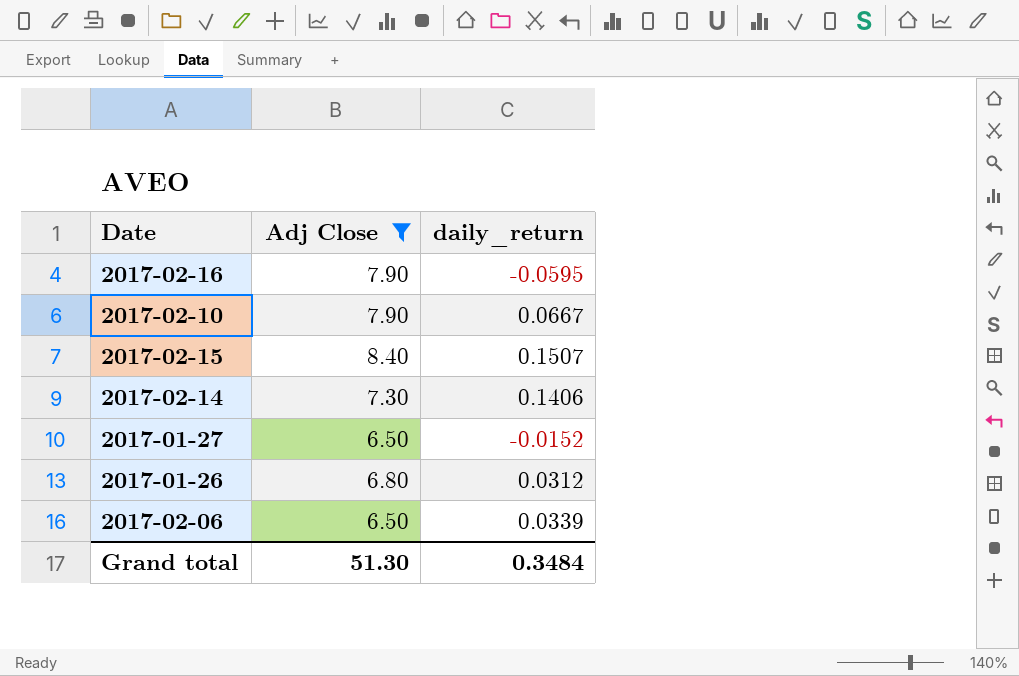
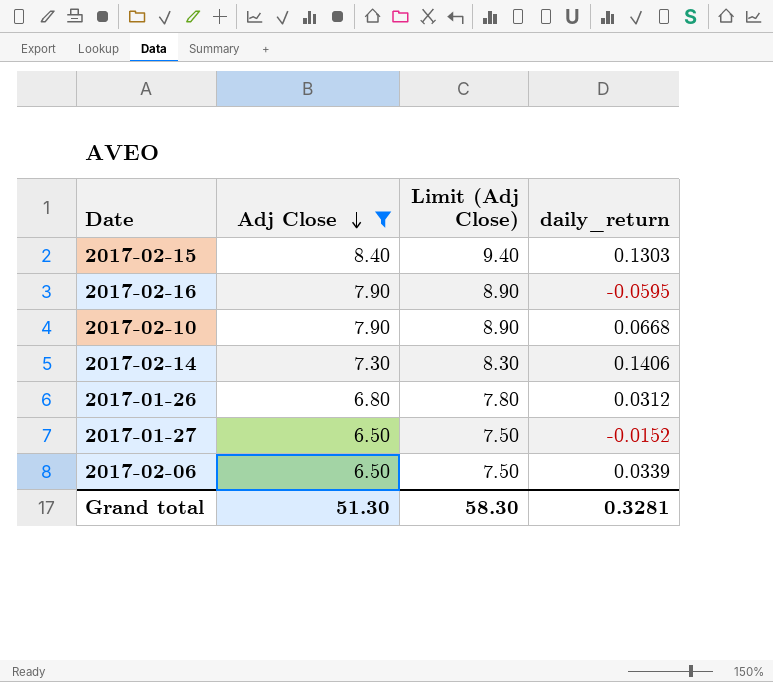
row order: none -> Adj Close descending
column Limit (Adj Close) | formula: none -> [Adj Close] + 1
2017-02-15 | daily_return: 0.1507 -> 0.1303
2017-02-10 | daily_return: 0.0667 -> 0.0668
Grand total | daily_return: 0.3484 -> 0.3281

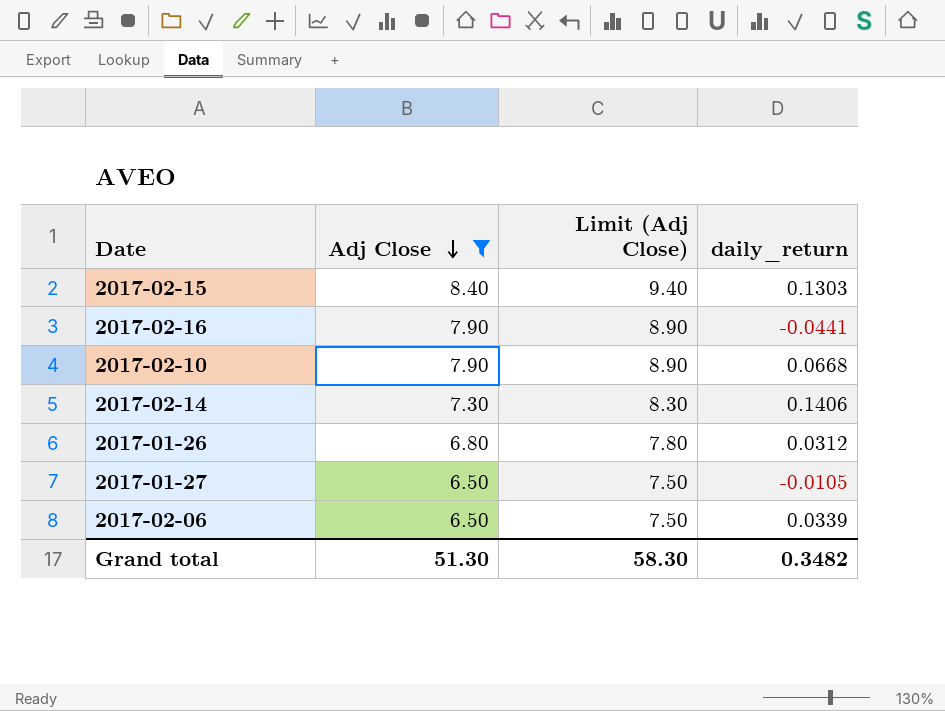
2017-02-16 | daily_return: -0.0595 -> -0.0441
2017-01-27 | daily_return: -0.0152 -> -0.0105
Grand total | daily_return: 0.3281 -> 0.3482

